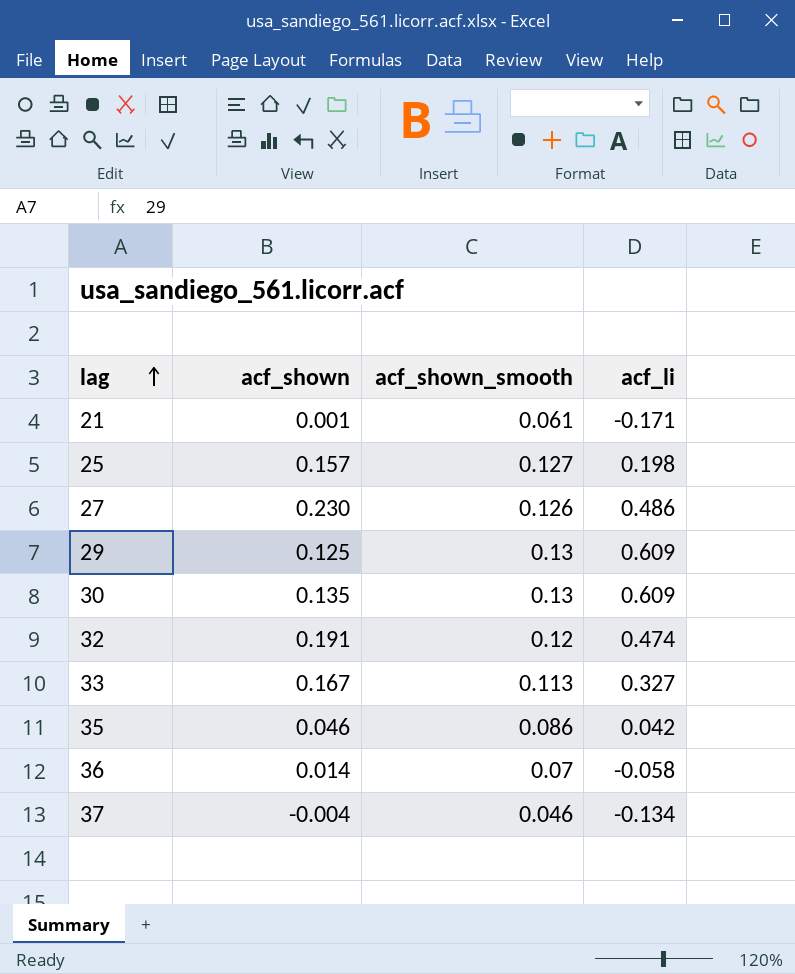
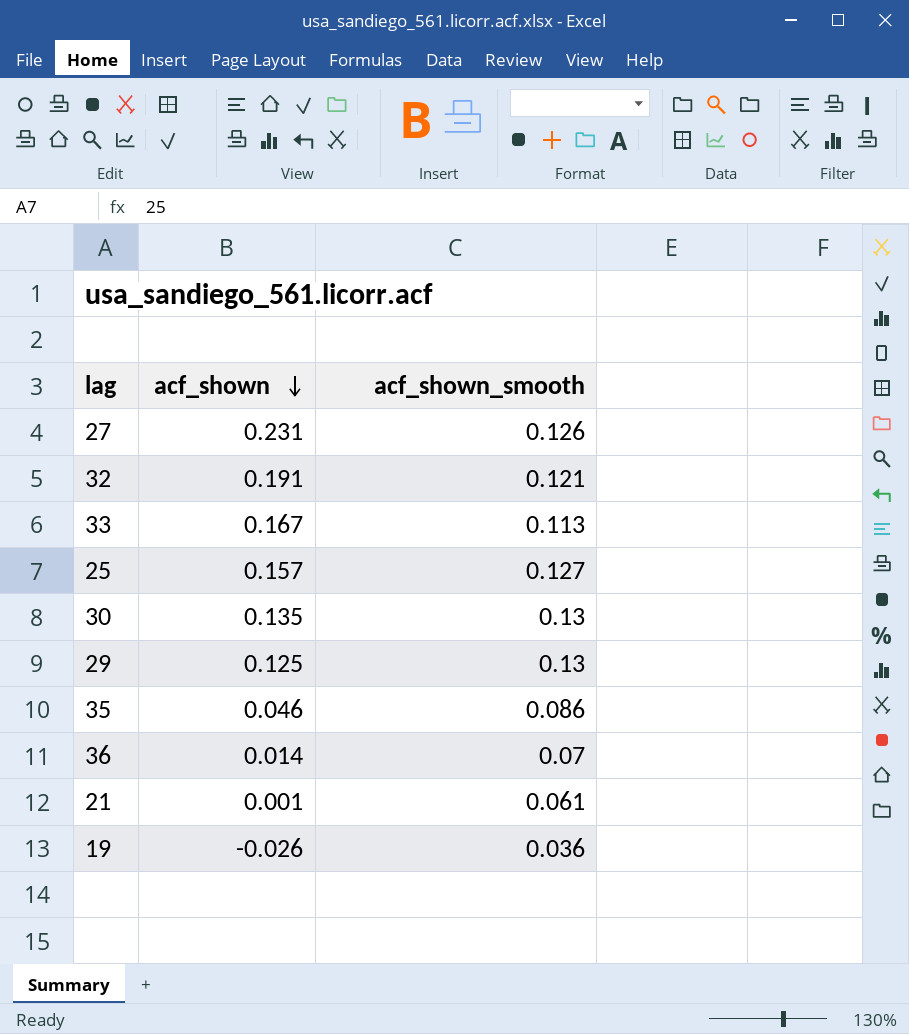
row order: lag ascending -> acf_shown descending
column acf_li | position: 4 -> none
row 37: -0.004 | 0.046 | -0.134 -> none
27 | acf_shown: 0.230 -> 0.231
32 | acf_shown_smooth: 0.12 -> 0.121
row 19: none -> -0.026 | 0.036

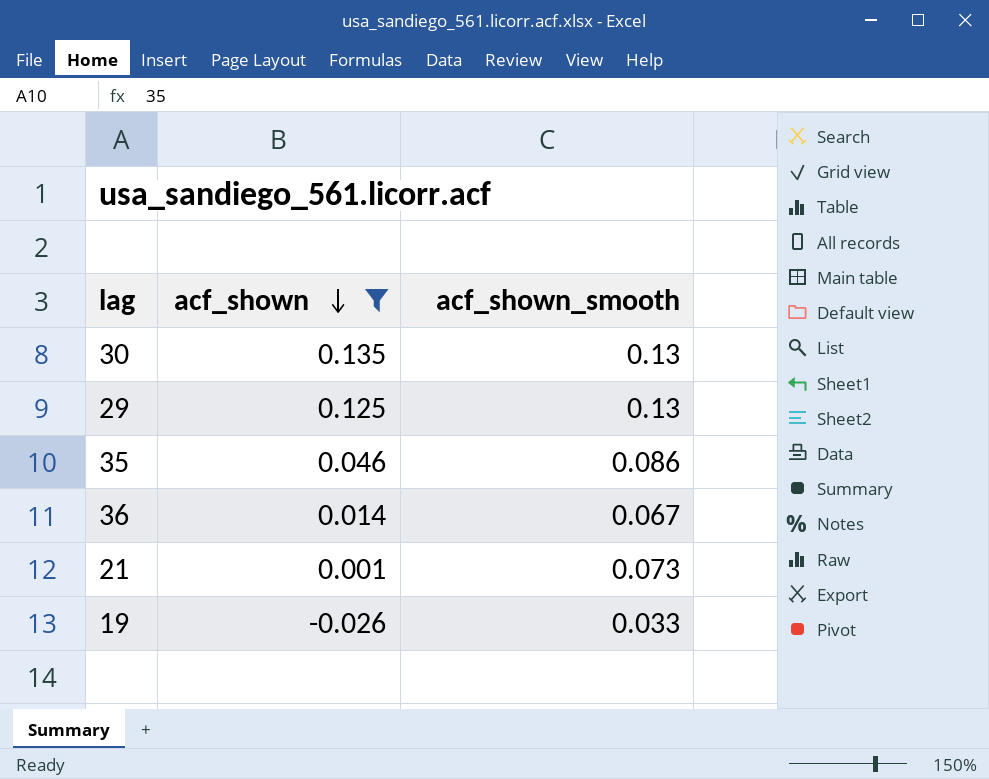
filter: none -> acf_shown <= 0.135
36 | acf_shown_smooth: 0.07 -> 0.067
21 | acf_shown_smooth: 0.061 -> 0.073
19 | acf_shown_smooth: 0.036 -> 0.033

